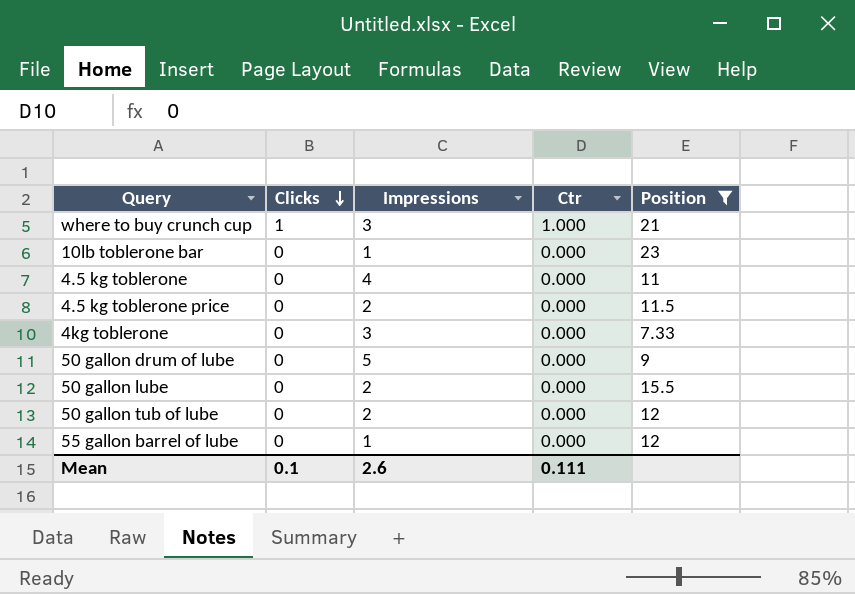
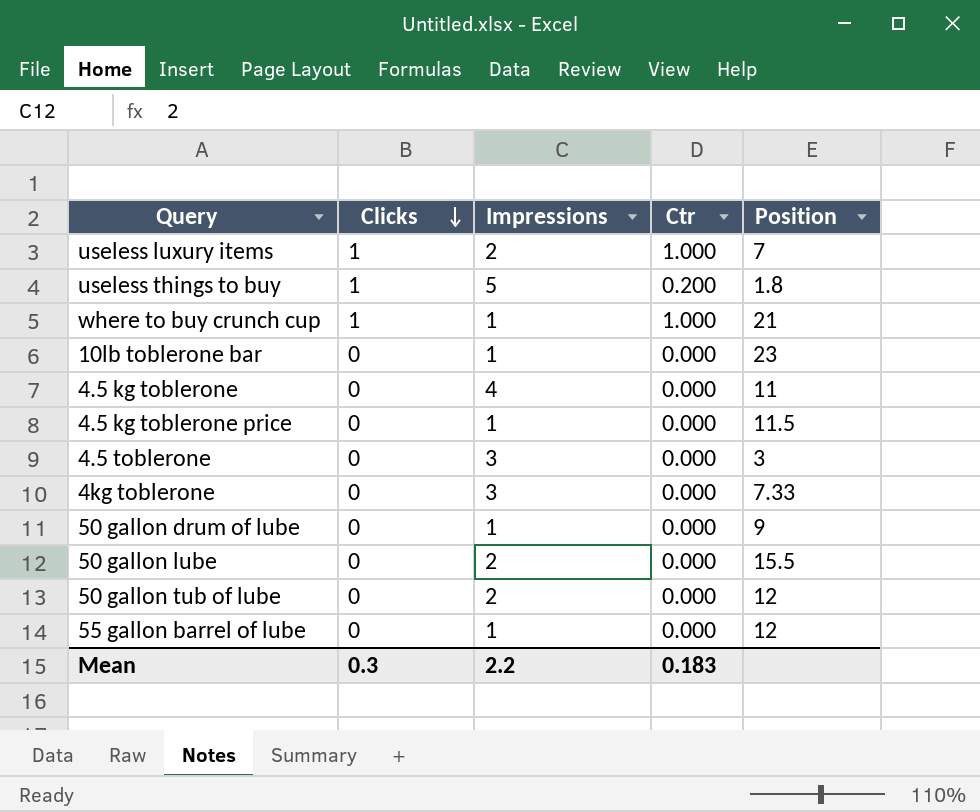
filter: Position >= 7.33 -> none
where to buy crunch cup | Impressions: 3 -> 1
4.5 kg toblerone price | Impressions: 2 -> 1
50 gallon drum of lube | Impressions: 5 -> 1
Mean | Clicks: 0.1 -> 0.3
Mean | Impressions: 2.6 -> 2.2
Mean | Ctr: 0.111 -> 0.183

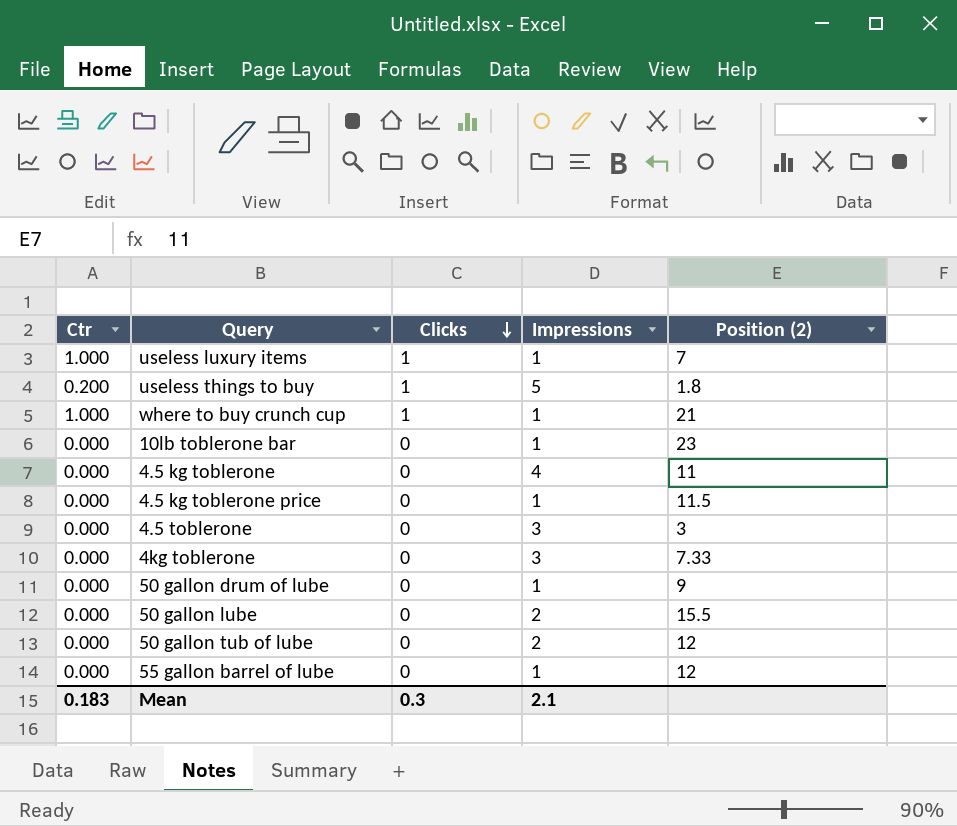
column Ctr | position: 4 -> 1
column name: Position -> Position (2)
useless luxury items | Impressions: 2 -> 1
Mean | Impressions: 2.2 -> 2.1

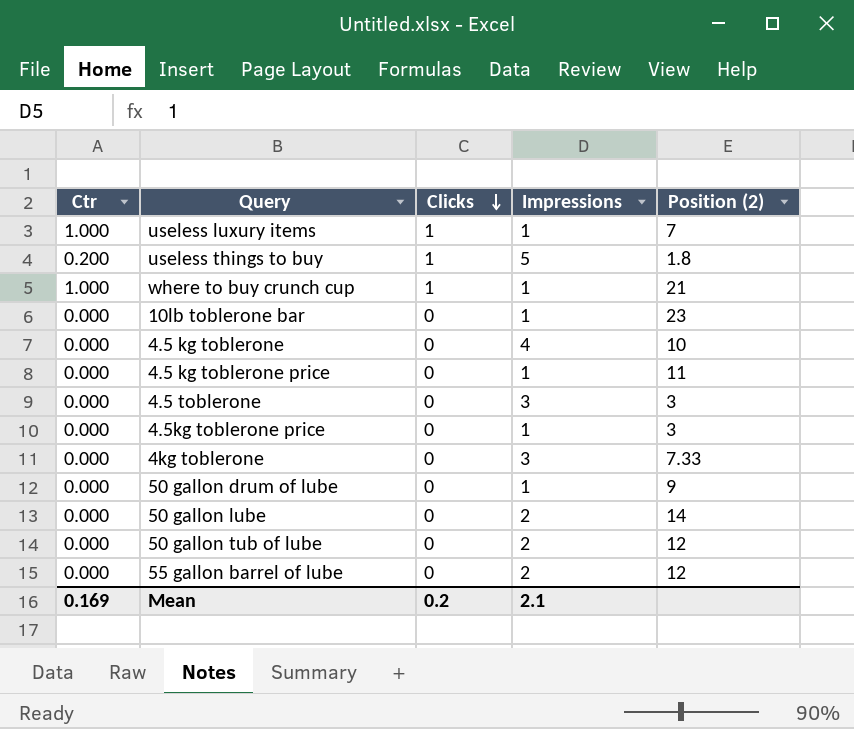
4.5 kg toblerone | Position (2): 11 -> 10
4.5 kg toblerone price | Position (2): 11.5 -> 11
row 4.5kg toblerone price: none -> 0.000 | 0 | 1 | 3
50 gallon lube | Position (2): 15.5 -> 14
55 gallon barrel of lube | Impressions: 1 -> 2
Mean | Ctr: 0.183 -> 0.169
Mean | Clicks: 0.3 -> 0.2

